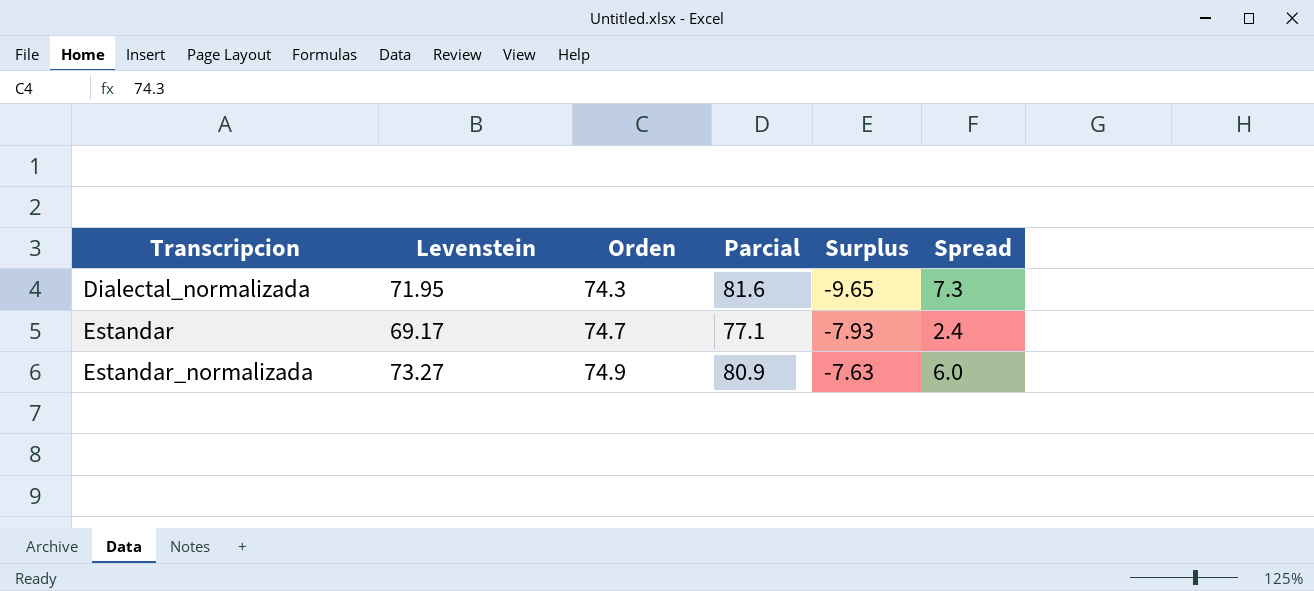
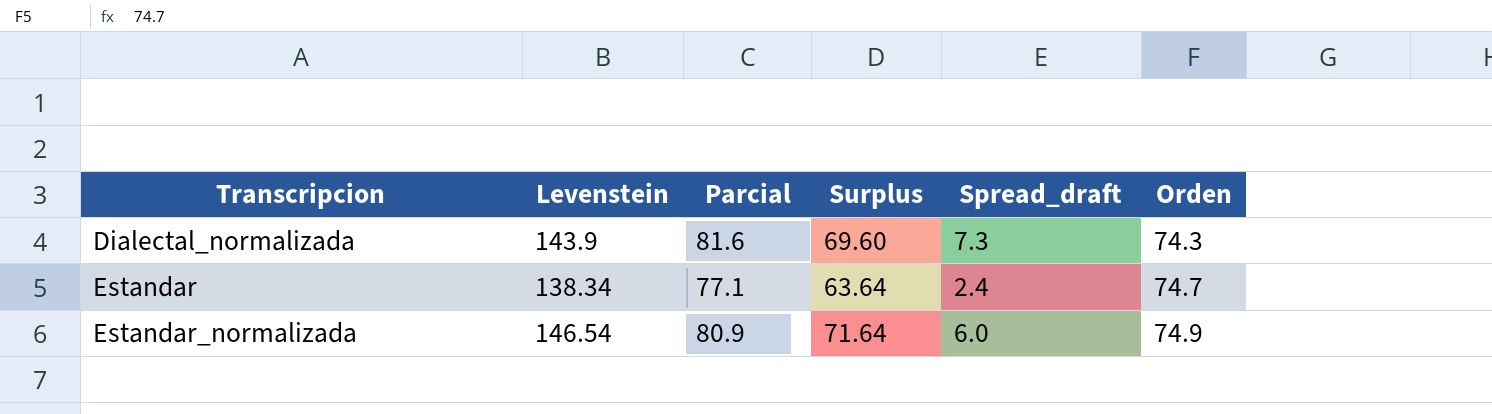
column Surplus | formula: [Levenstein] - [Parcial] -> [Levenstein] - [Orden]
column name: Spread -> Spread_draft
column Orden | position: 3 -> 6
Dialectal_normalizada | Levenstein: 71.95 -> 143.9
Estandar | Levenstein: 69.17 -> 138.34
Estandar_normalizada | Levenstein: 73.27 -> 146.54

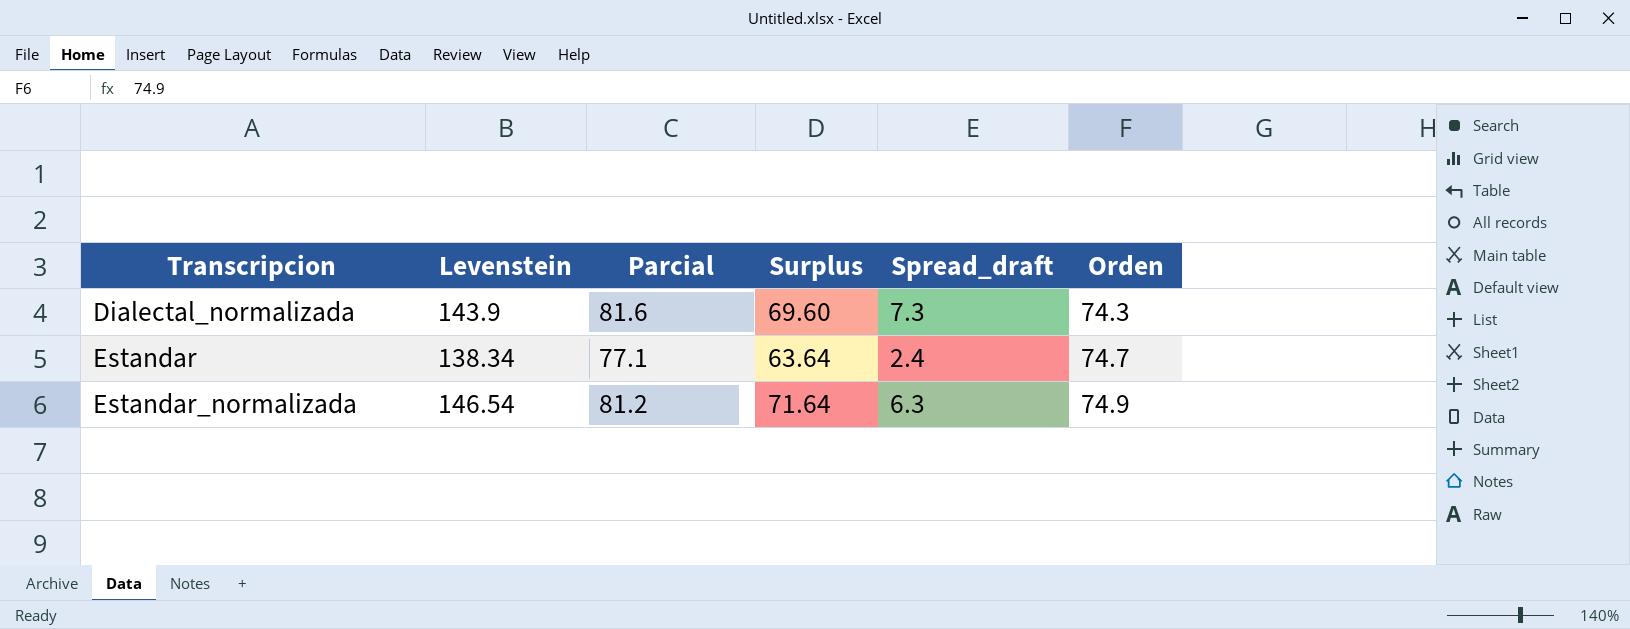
Estandar_normalizada | Parcial: 80.9 -> 81.2
Estandar_normalizada | Spread_draft: 6.0 -> 6.3

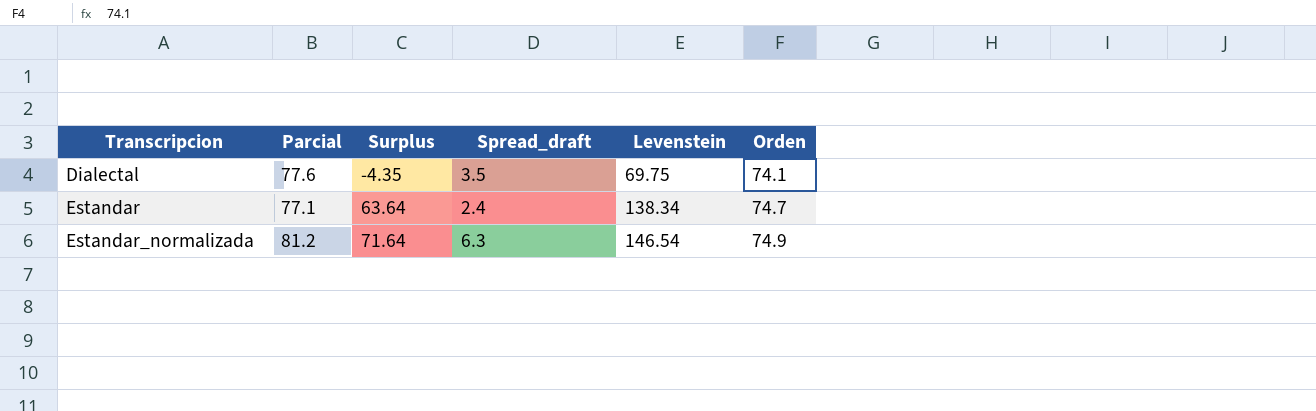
column Levenstein | position: 2 -> 5
row Dialectal_normalizada: 143.9 | 81.6 | 69.60 | 7.3 | 74.3 -> none
row Dialectal: none -> 77.6 | -4.35 | 3.5 | 69.75 | 74.1

